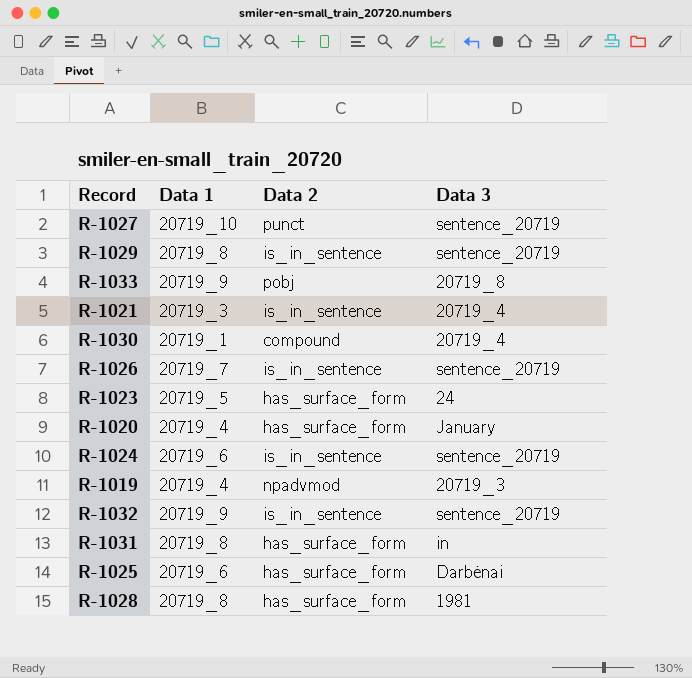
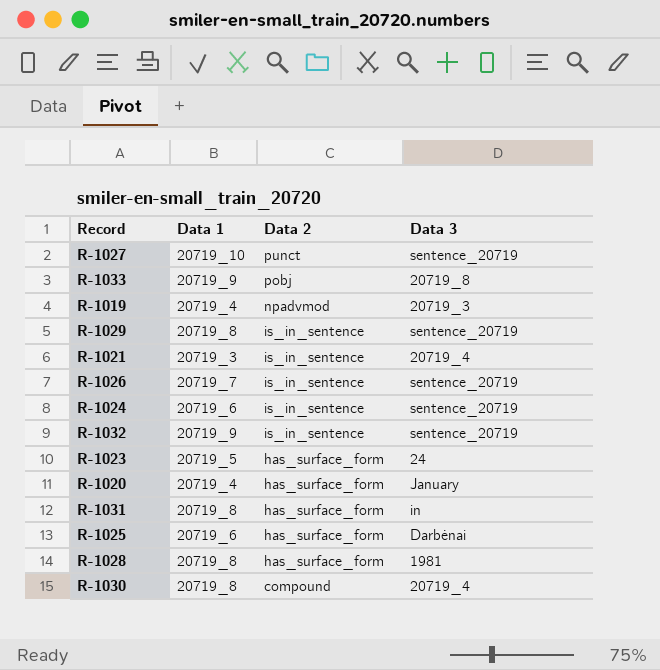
row order: none -> Data 2 descending
R-1030 | Data 1: 20719_1 -> 20719_8

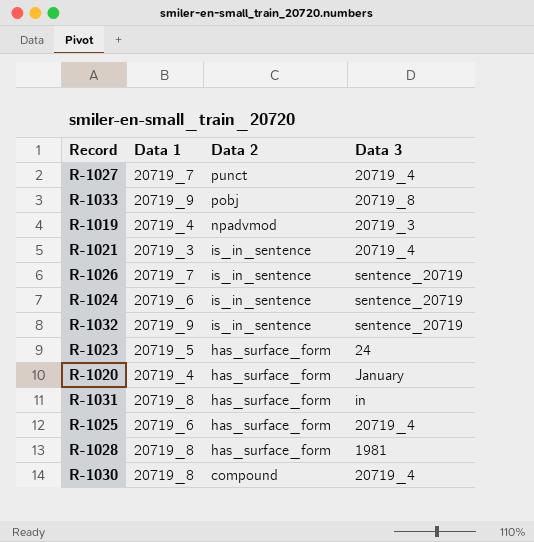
row R-1029: 20719_8 | is_in_sentence | sentence_20719 -> none
R-1027 | Data 1: 20719_10 -> 20719_7
R-1027 | Data 3: sentence_20719 -> 20719_4
R-1025 | Data 3: Darbėnai -> 20719_4

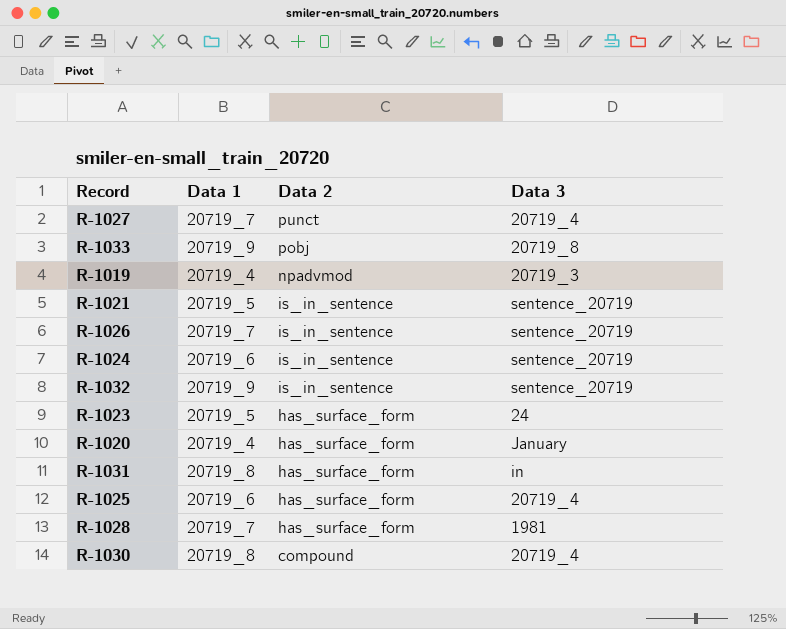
R-1021 | Data 1: 20719_3 -> 20719_5
R-1021 | Data 3: 20719_4 -> sentence_20719
R-1028 | Data 1: 20719_8 -> 20719_7

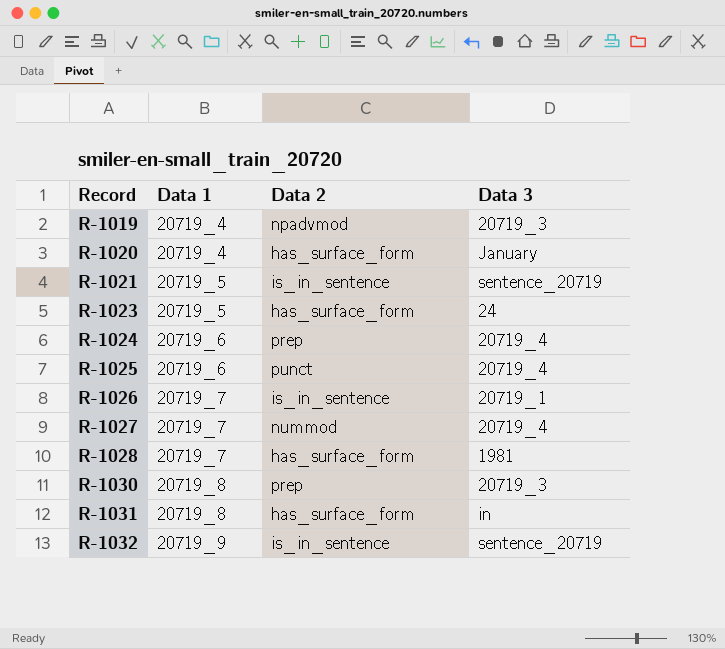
row order: Data 2 descending -> Record ascending
row R-1033: 20719_9 | pobj | 20719_8 -> none
R-1024 | Data 2: is_in_sentence -> prep
R-1024 | Data 3: sentence_20719 -> 20719_4
R-1025 | Data 2: has_surface_form -> punct
R-1026 | Data 3: sentence_20719 -> 20719_1
R-1027 | Data 2: punct -> nummod
R-1030 | Data 2: compound -> prep
R-1030 | Data 3: 20719_4 -> 20719_3

